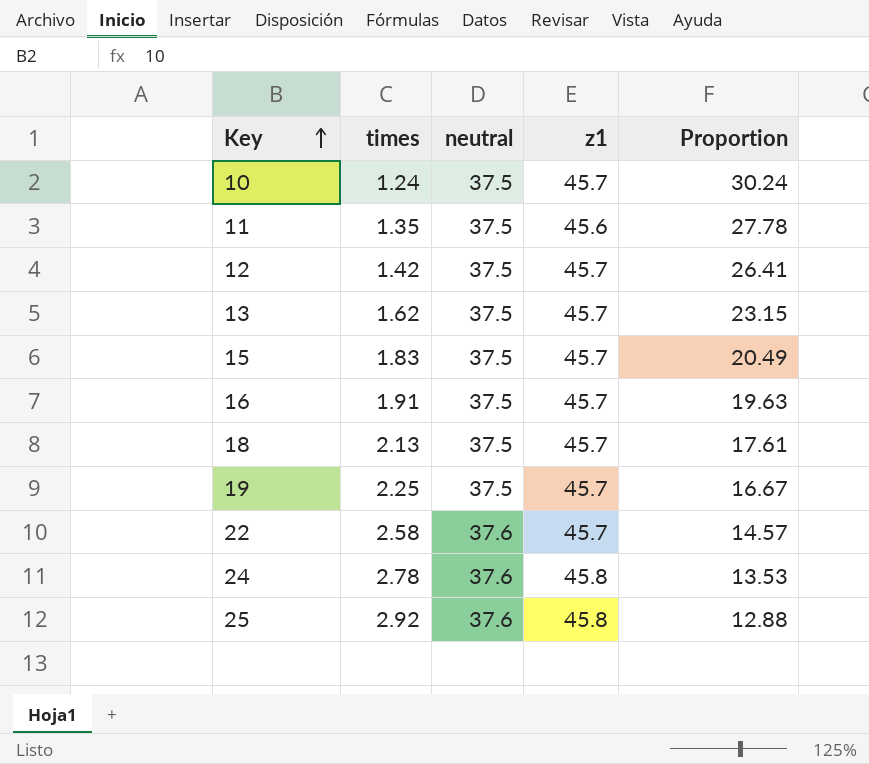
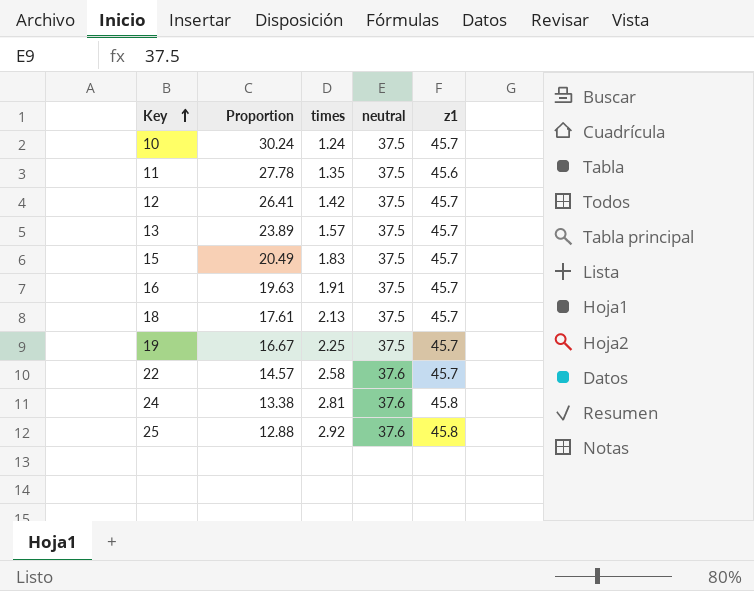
column Proportion | position: 5 -> 2
13 | Proportion: 23.15 -> 23.89
13 | times: 1.62 -> 1.57
24 | Proportion: 13.53 -> 13.38
24 | times: 2.78 -> 2.81

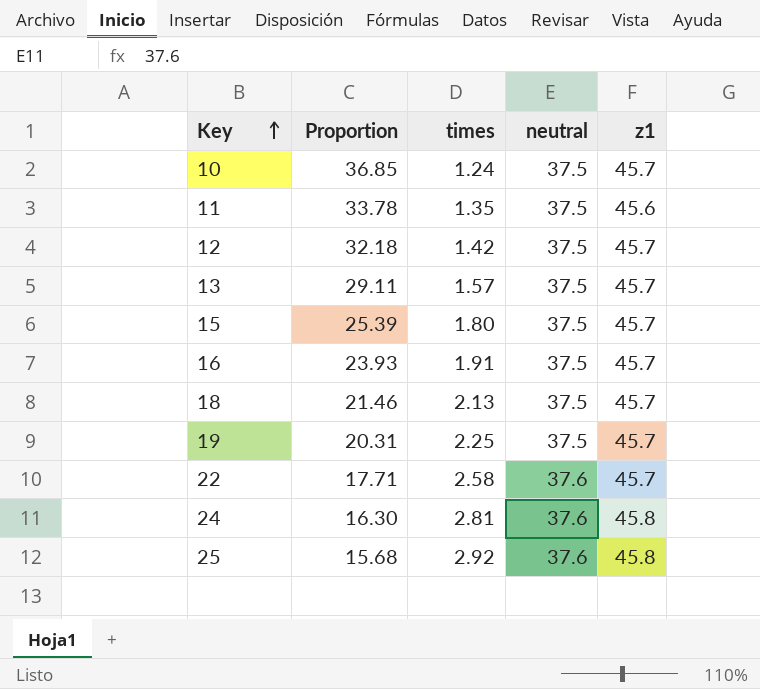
column Proportion | formula: [neutral] / [times] -> [z1] / [times]
15 | times: 1.83 -> 1.80

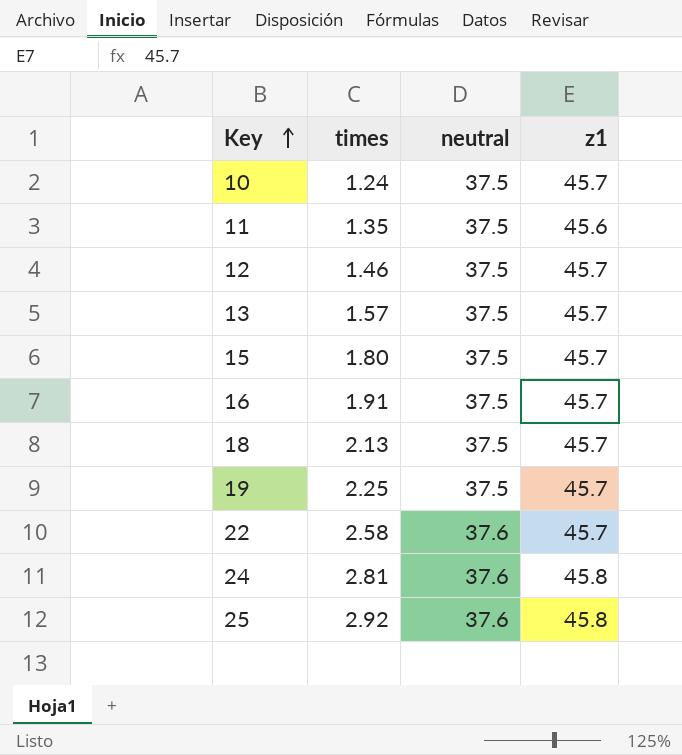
column Proportion | formula: [z1] / [times] -> none
12 | times: 1.42 -> 1.46

